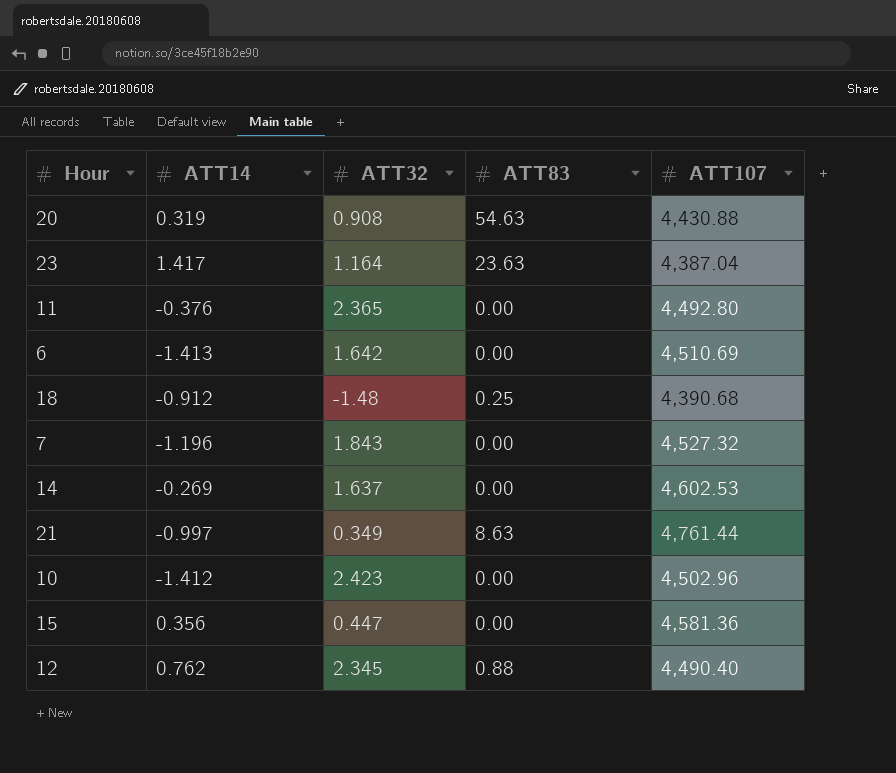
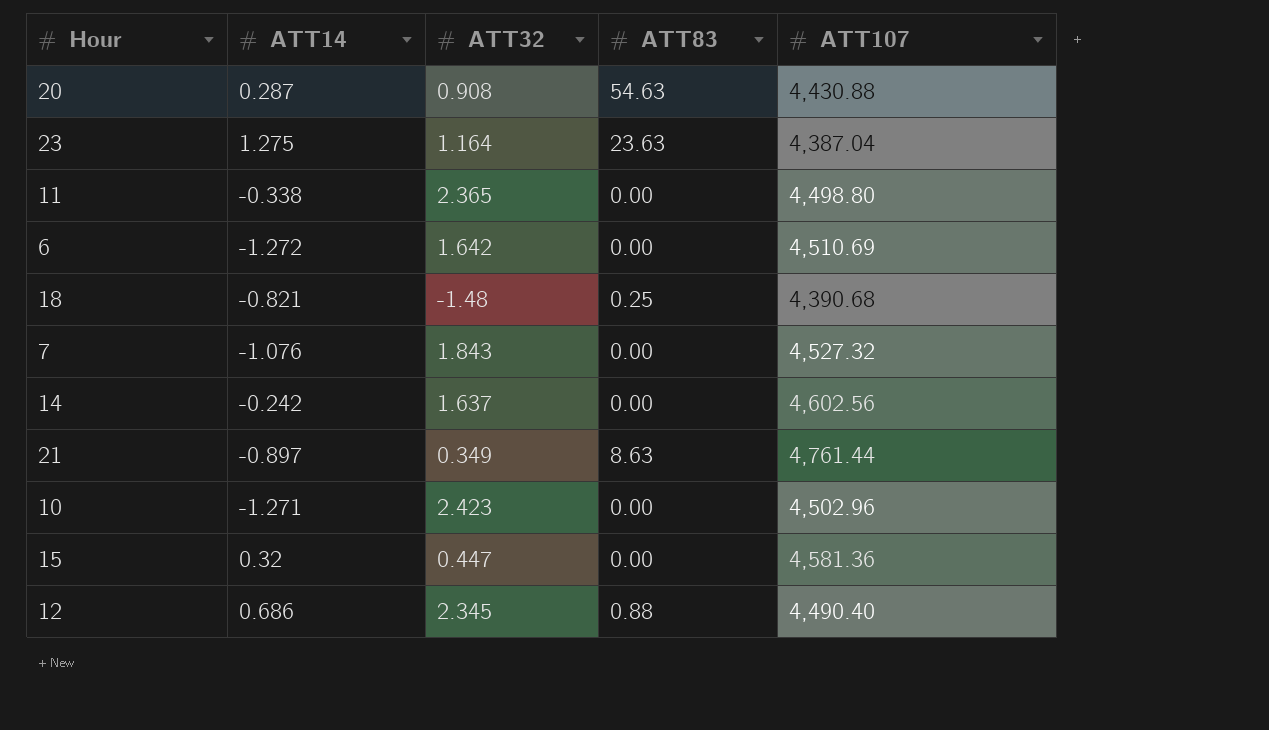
20 | ATT14: 0.319 -> 0.287
23 | ATT14: 1.417 -> 1.275
11 | ATT14: -0.376 -> -0.338
11 | ATT107: 4,492.80 -> 4,498.80
6 | ATT14: -1.413 -> -1.272
18 | ATT14: -0.912 -> -0.821
7 | ATT14: -1.196 -> -1.076
14 | ATT14: -0.269 -> -0.242
14 | ATT107: 4,602.53 -> 4,602.56
21 | ATT14: -0.997 -> -0.897
10 | ATT14: -1.412 -> -1.271
15 | ATT14: 0.356 -> 0.32
12 | ATT14: 0.762 -> 0.686

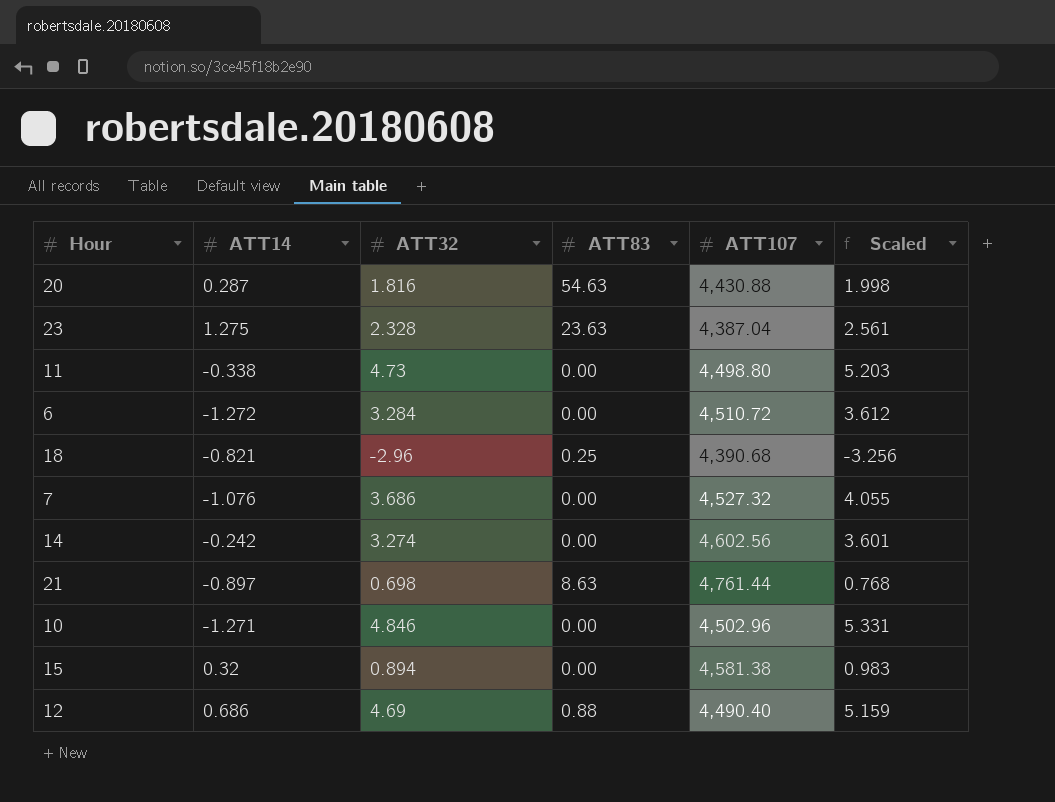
column Scaled | formula: none -> [ATT32] * 1.1
20 | ATT32: 0.908 -> 1.816
23 | ATT32: 1.164 -> 2.328
11 | ATT32: 2.365 -> 4.73
6 | ATT32: 1.642 -> 3.284
6 | ATT107: 4,510.69 -> 4,510.72
18 | ATT32: -1.48 -> -2.96
7 | ATT32: 1.843 -> 3.686
14 | ATT32: 1.637 -> 3.274
21 | ATT32: 0.349 -> 0.698
10 | ATT32: 2.423 -> 4.846
15 | ATT32: 0.447 -> 0.894
15 | ATT107: 4,581.36 -> 4,581.38
12 | ATT32: 2.345 -> 4.69

